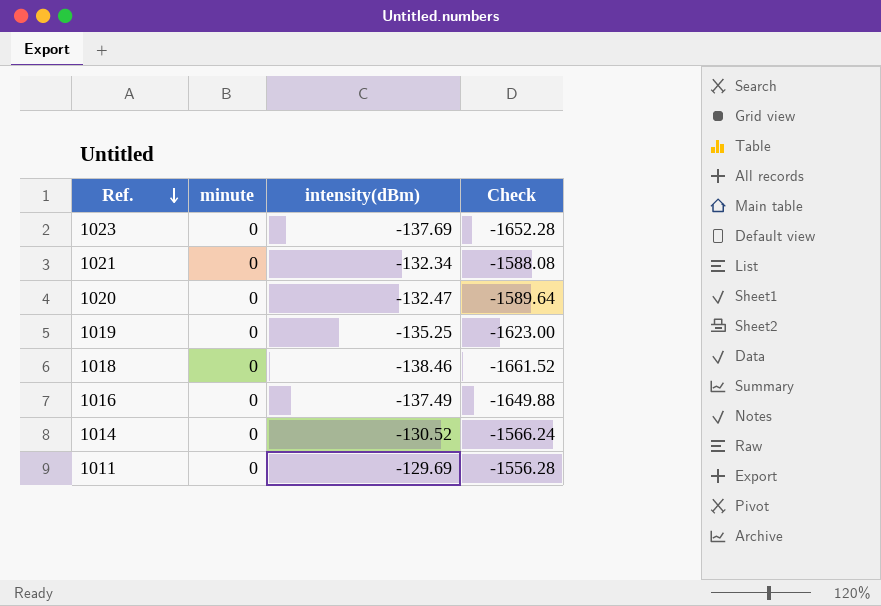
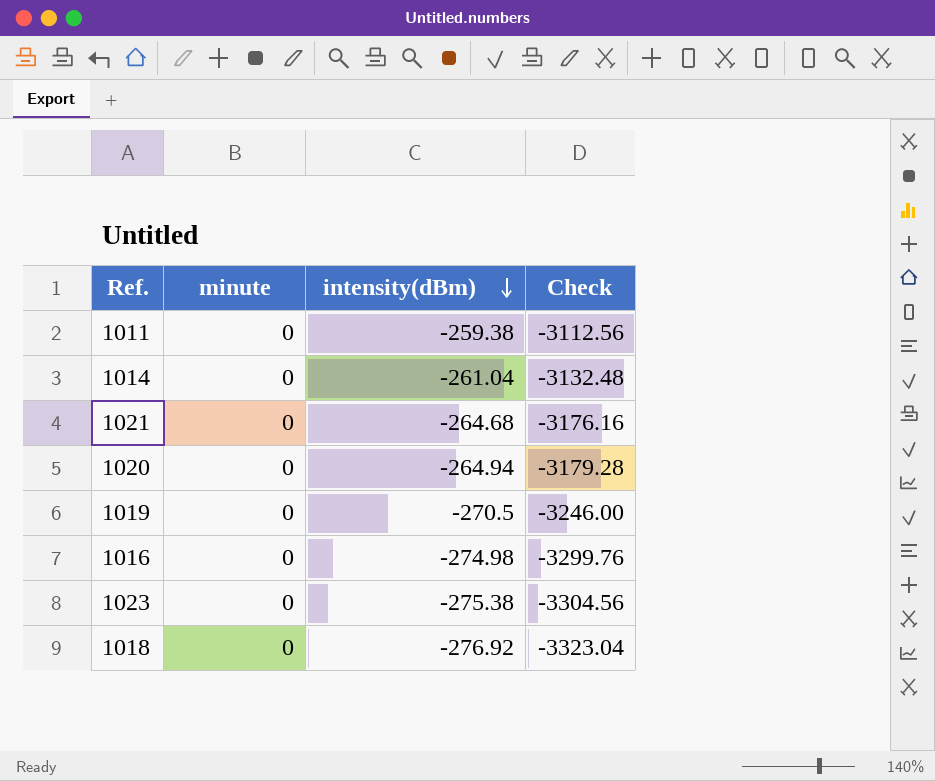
row order: Ref. descending -> intensity(dBm) descending
1011 | intensity(dBm): -129.69 -> -259.38
1011 | Check: -1556.28 -> -3112.56
1014 | intensity(dBm): -130.52 -> -261.04
1014 | Check: -1566.24 -> -3132.48
1021 | intensity(dBm): -132.34 -> -264.68
1021 | Check: -1588.08 -> -3176.16
1020 | intensity(dBm): -132.47 -> -264.94
1020 | Check: -1589.64 -> -3179.28
1019 | intensity(dBm): -135.25 -> -270.5
1019 | Check: -1623.00 -> -3246.00
1016 | intensity(dBm): -137.49 -> -274.98
1016 | Check: -1649.88 -> -3299.76
1023 | intensity(dBm): -137.69 -> -275.38
1023 | Check: -1652.28 -> -3304.56
1018 | intensity(dBm): -138.46 -> -276.92
1018 | Check: -1661.52 -> -3323.04

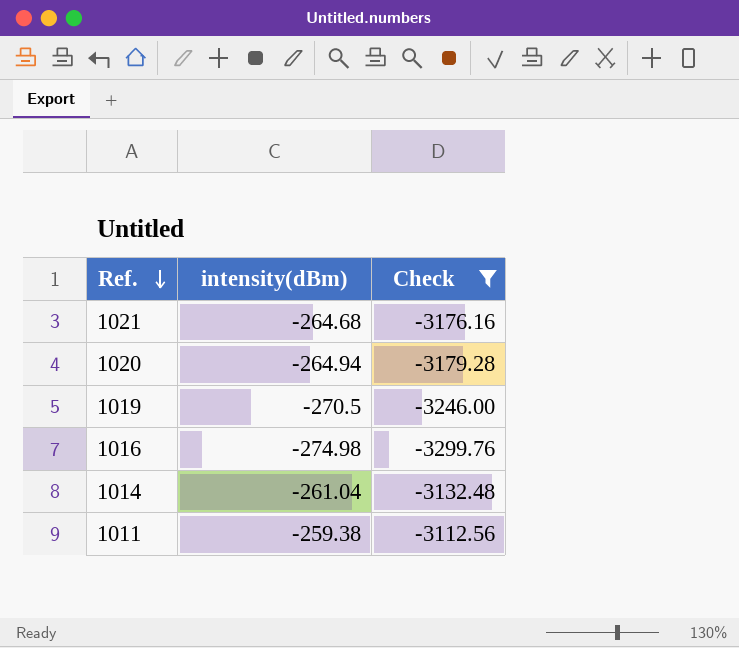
filter: none -> Check >= -3299.76
row order: intensity(dBm) descending -> Ref. descending
column minute | position: 2 -> none

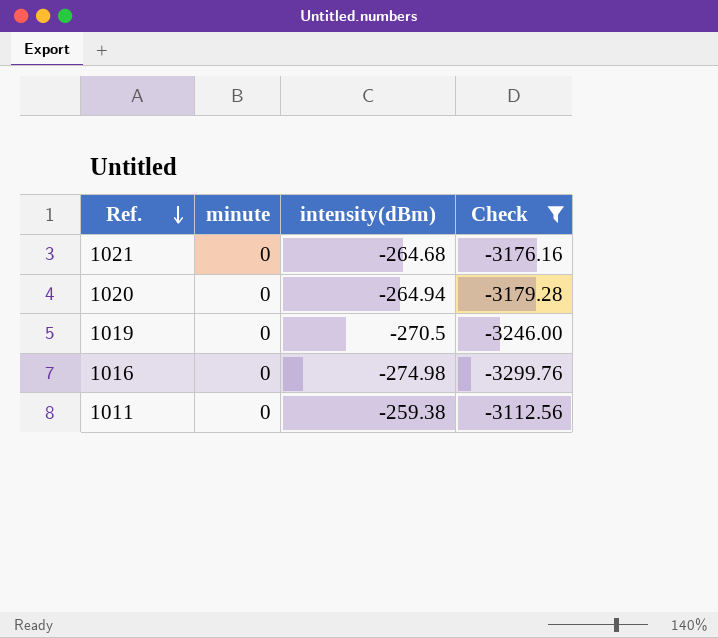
column minute | position: none -> 2
row 1014: -261.04 | -3132.48 -> none

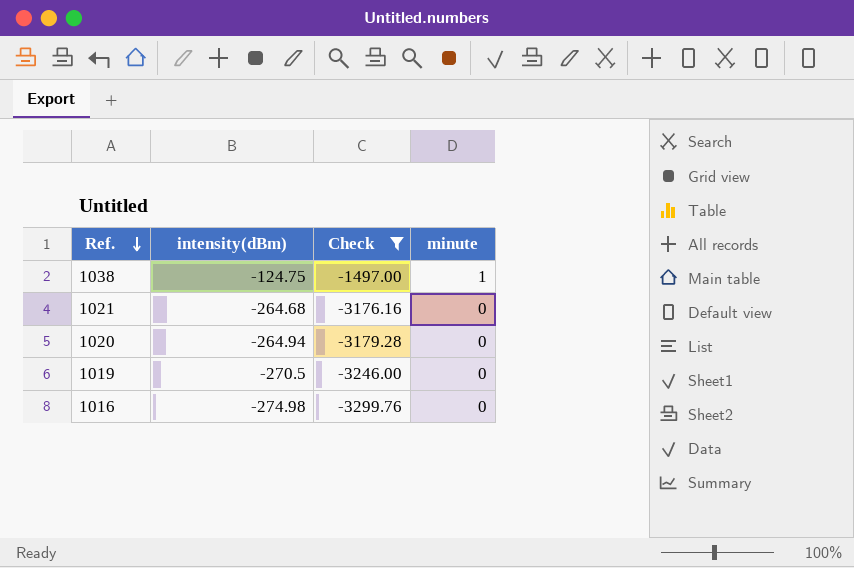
column minute | position: 2 -> 4
row 1011: 0 | -259.38 | -3112.56 -> none
row 1038: none -> -124.75 | -1497.00 | 1

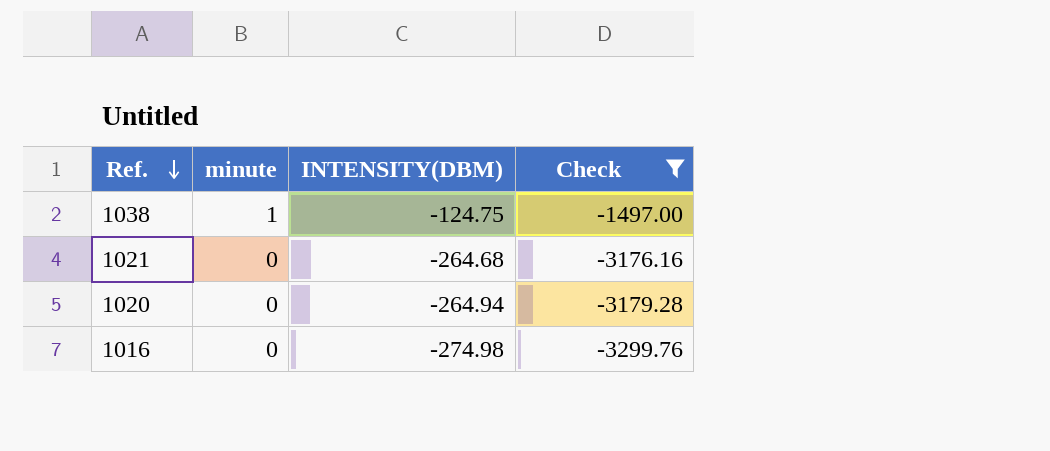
column minute | position: 4 -> 2
column name: intensity(dBm) -> INTENSITY(DBM)
row 1019: -270.5 | -3246.00 | 0 -> none

